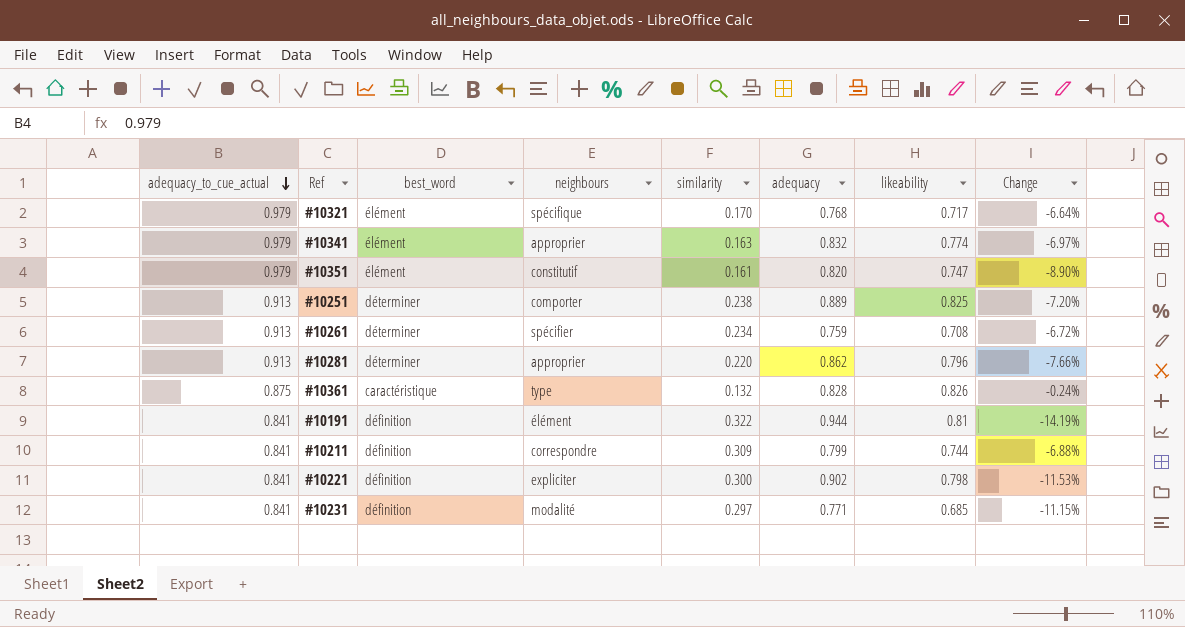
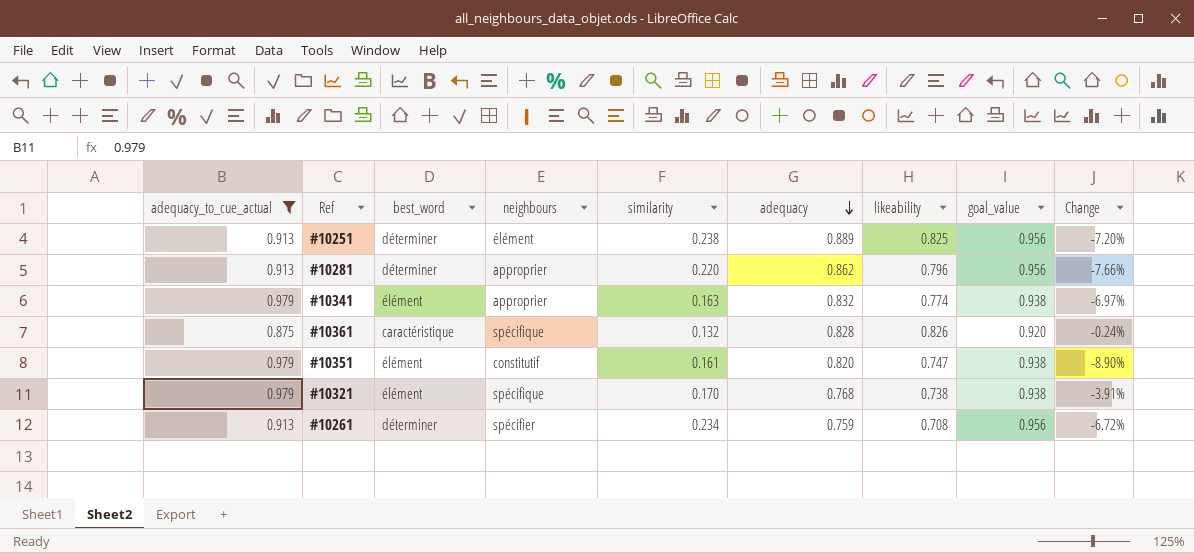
filter: none -> adequacy_to_cue_actual != 0.841
row order: adequacy_to_cue_actual descending -> adequacy descending
column goal_value | position: none -> 8
#10251 | neighbours: comporter -> élément
#10361 | neighbours: type -> spécifique
#10321 | likeability: 0.717 -> 0.738
#10321 | Change: -6.64% -> -3.91%

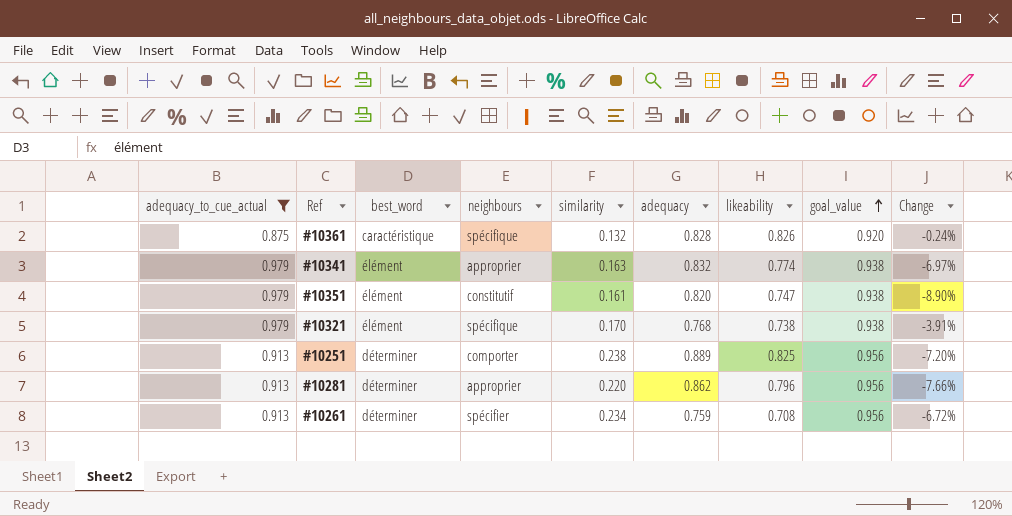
row order: adequacy descending -> goal_value ascending
#10251 | neighbours: élément -> comporter

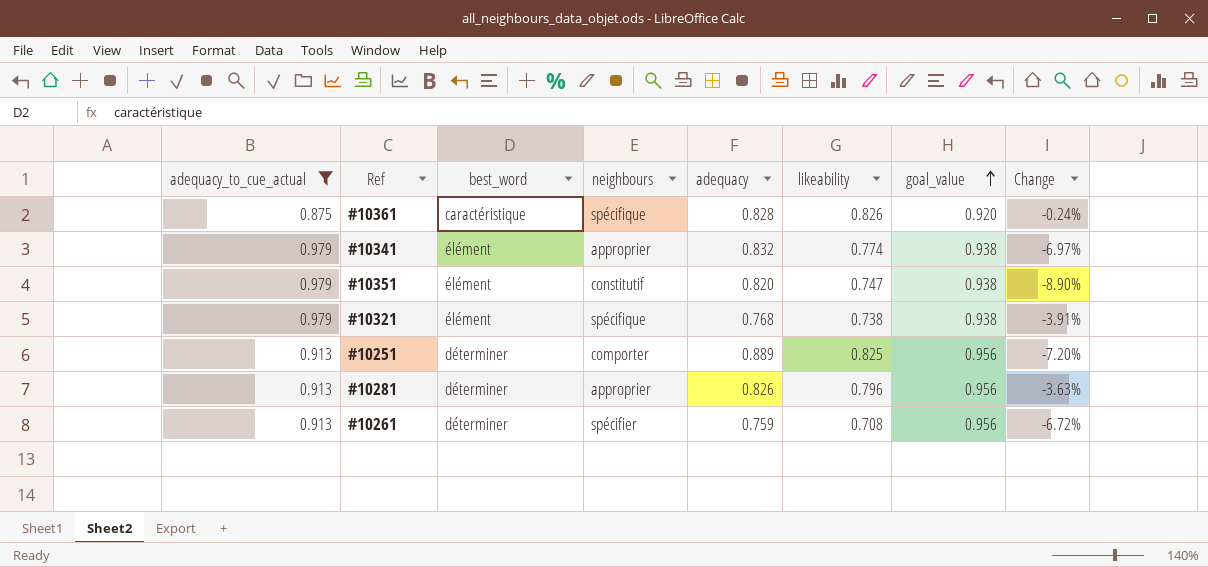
column similarity | position: 5 -> none
#10281 | adequacy: 0.862 -> 0.826
#10281 | Change: -7.66% -> -3.63%

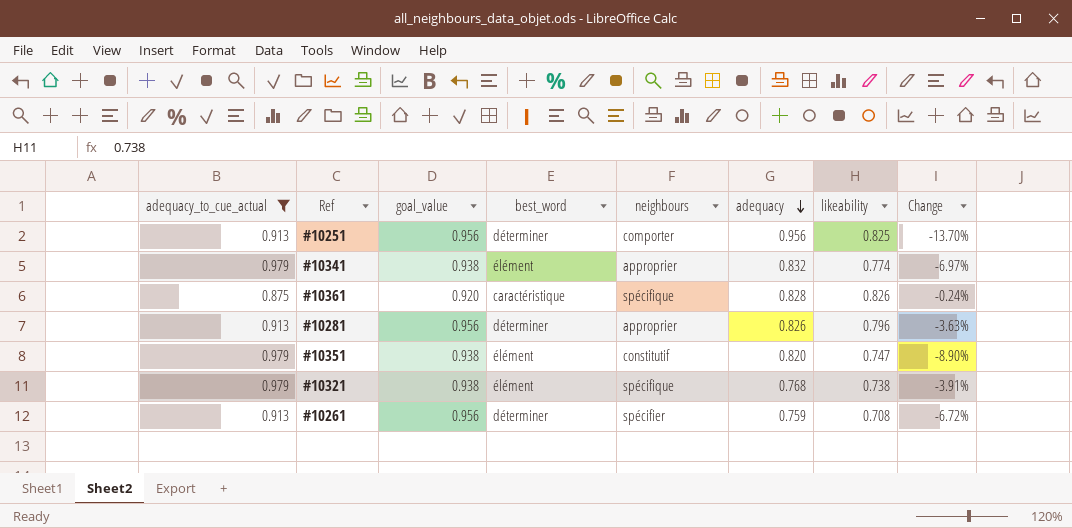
row order: goal_value ascending -> adequacy descending
column goal_value | position: 7 -> 3
#10251 | adequacy: 0.889 -> 0.956
#10251 | Change: -7.20% -> -13.70%

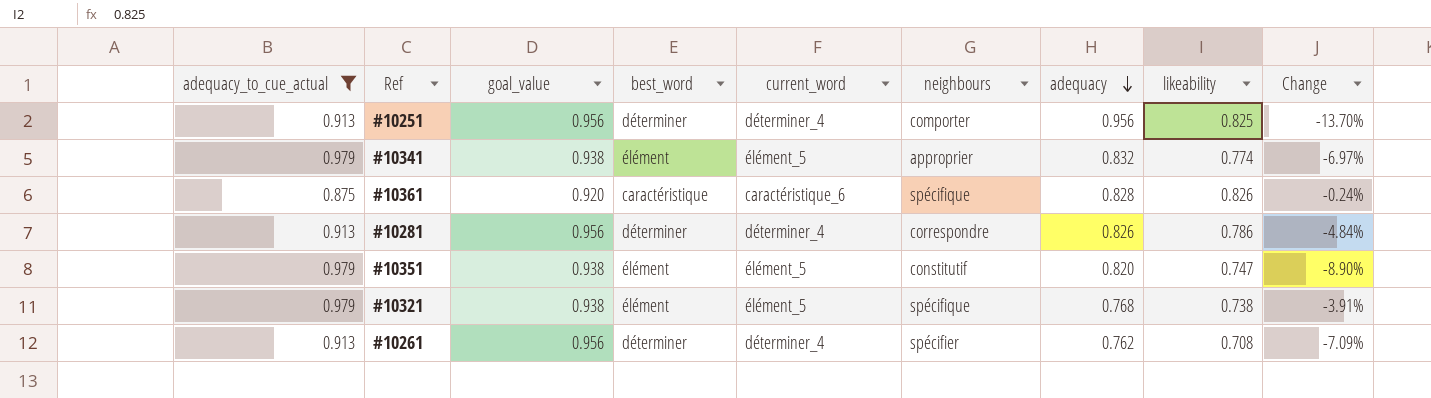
column current_word | position: none -> 5
#10281 | neighbours: approprier -> correspondre
#10281 | likeability: 0.796 -> 0.786
#10281 | Change: -3.63% -> -4.84%
#10261 | adequacy: 0.759 -> 0.762
#10261 | Change: -6.72% -> -7.09%

